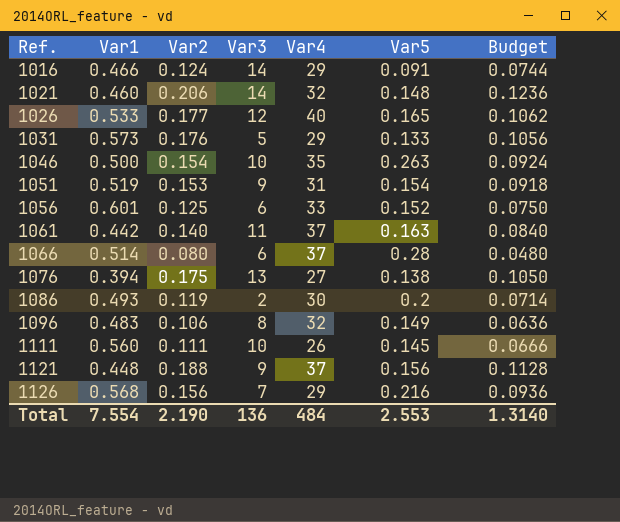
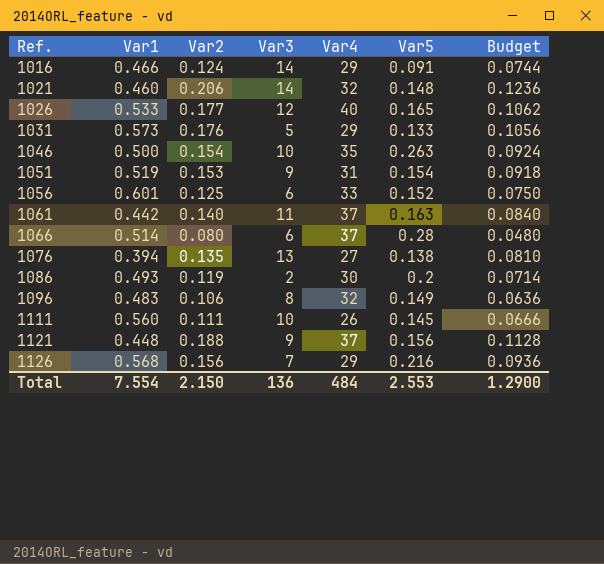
1076 | Var2: 0.175 -> 0.135
1076 | Budget: 0.1050 -> 0.0810
Total | Var2: 2.190 -> 2.150
Total | Budget: 1.3140 -> 1.2900

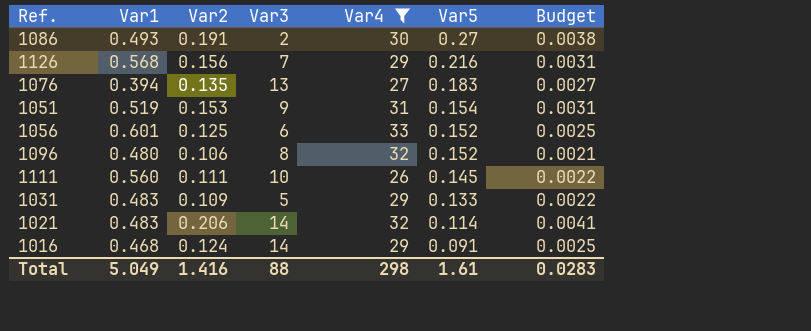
filter: none -> Var4 <= 33
row order: Ref. ascending -> Var5 descending
column Budget | formula: [Var2] * 0.6 -> [Var2] * 0.02
1086 | Var2: 0.119 -> 0.191
1086 | Var5: 0.2 -> 0.27
1076 | Var5: 0.138 -> 0.183
1096 | Var1: 0.483 -> 0.480
1096 | Var5: 0.149 -> 0.152
1031 | Var1: 0.573 -> 0.483
1031 | Var2: 0.176 -> 0.109
1021 | Var1: 0.460 -> 0.483
1021 | Var5: 0.148 -> 0.114
1016 | Var1: 0.466 -> 0.468
Total | Var1: 7.554 -> 5.049
Total | Var2: 2.150 -> 1.416
Total | Var3: 136 -> 88
Total | Var4: 484 -> 298
Total | Var5: 2.553 -> 1.61
Total | Budget: 1.2900 -> 0.0283

